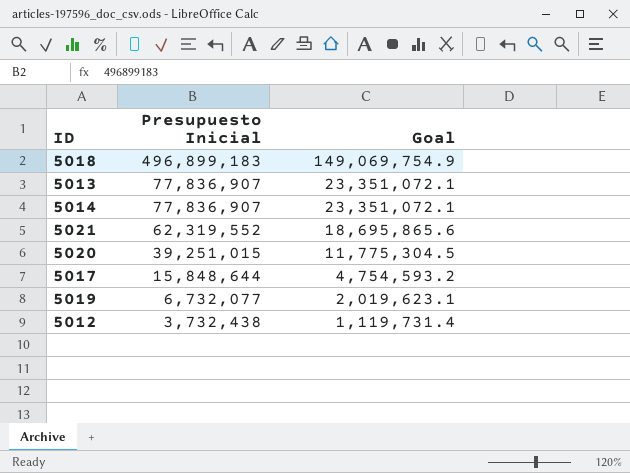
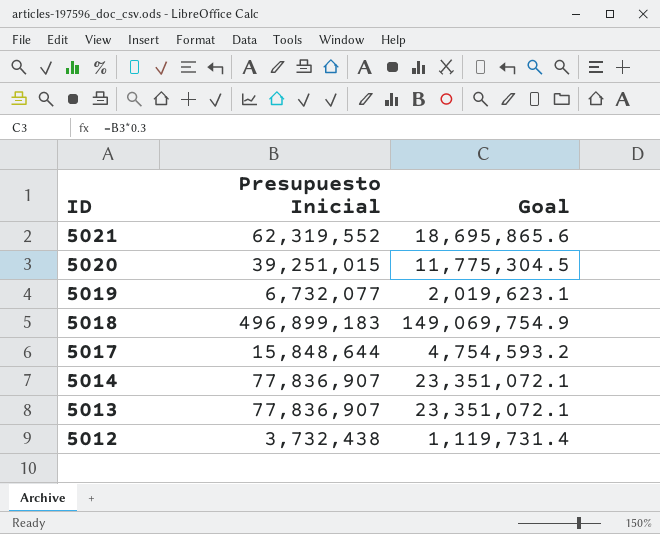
row order: Presupuesto Inicial descending -> ID descending

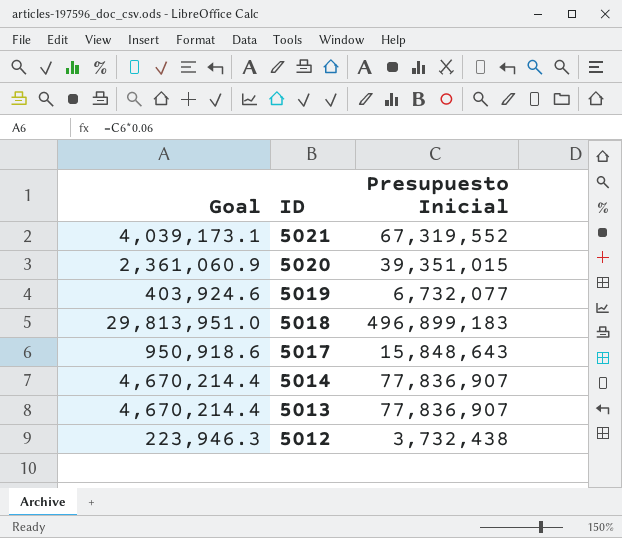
column Goal | formula: [Presupuesto Inicial] * 0.3 -> [Presupuesto Inicial] * 0.06
column Goal | position: 3 -> 1
5021 | Presupuesto Inicial: 62,319,552 -> 67,319,552
5020 | Presupuesto Inicial: 39,251,015 -> 39,351,015
5017 | Presupuesto Inicial: 15,848,644 -> 15,848,643

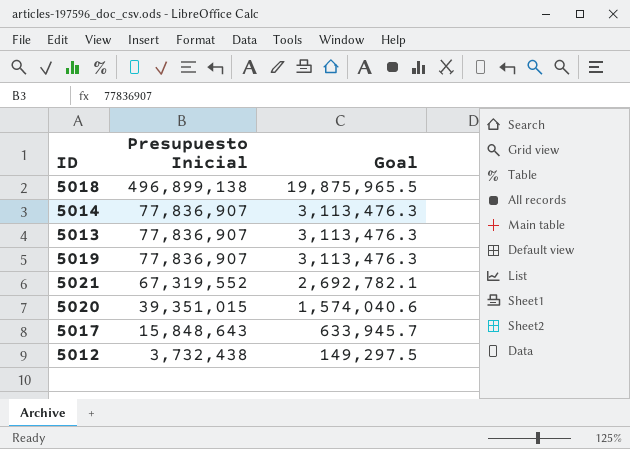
row order: ID descending -> Presupuesto Inicial descending
column Goal | formula: [Presupuesto Inicial] * 0.06 -> [Presupuesto Inicial] * 0.04
column Goal | position: 1 -> 3
5018 | Presupuesto Inicial: 496,899,183 -> 496,899,138
5019 | Presupuesto Inicial: 6,732,077 -> 77,836,907

